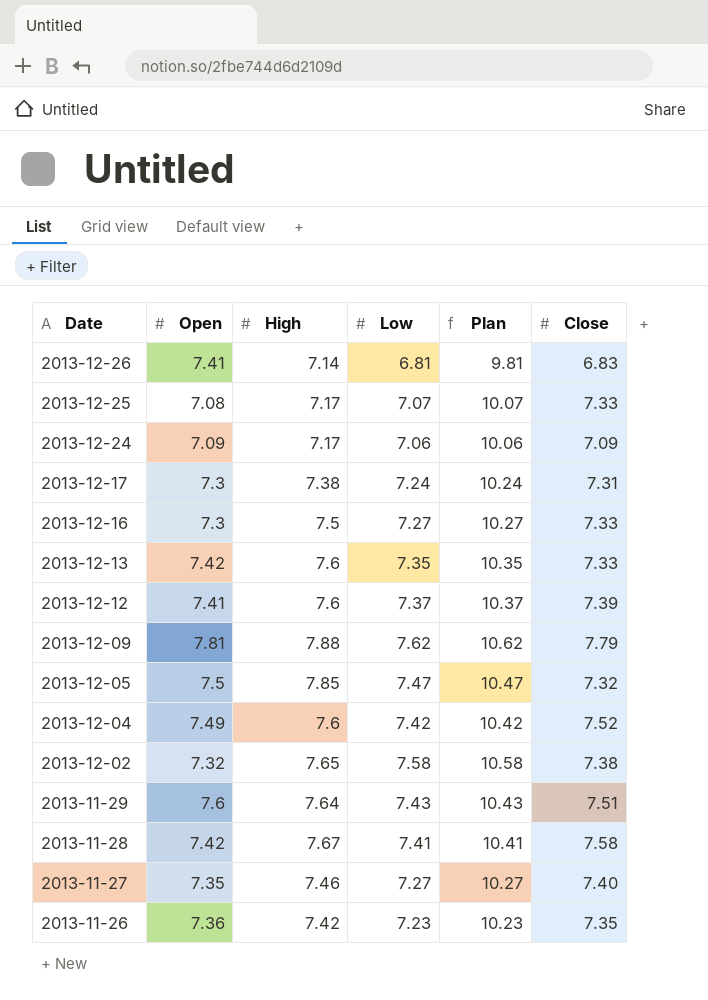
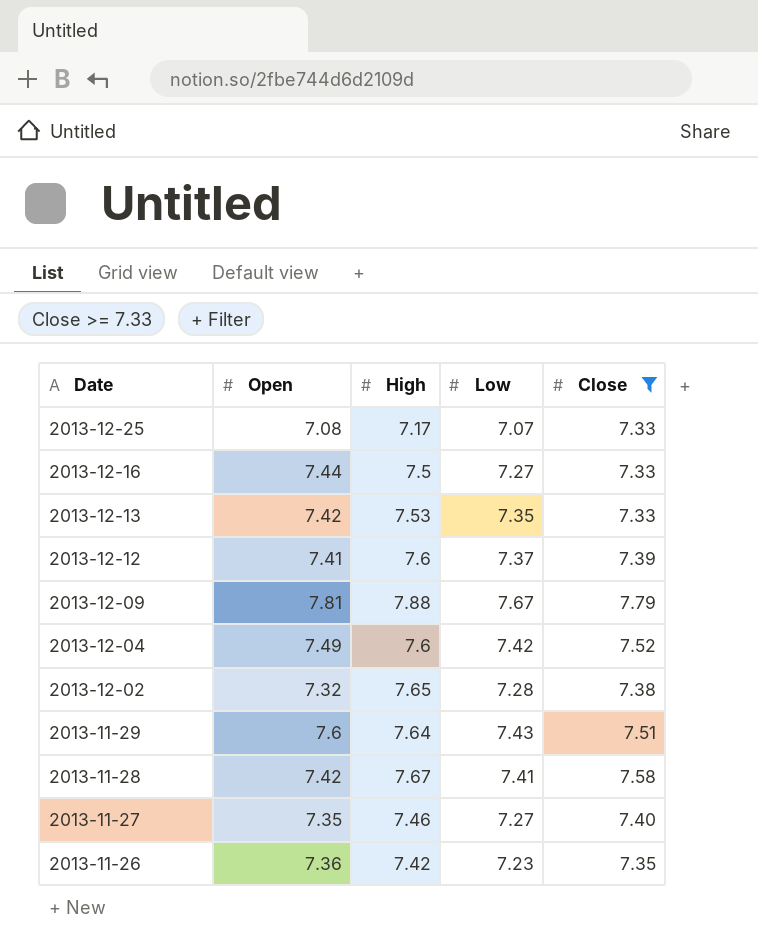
filter: none -> Close >= 7.33
column Plan | formula: [Low] + 3 -> none
2013-12-16 | Open: 7.3 -> 7.44
2013-12-13 | High: 7.6 -> 7.53
2013-12-09 | Low: 7.62 -> 7.67
2013-12-02 | Low: 7.58 -> 7.28

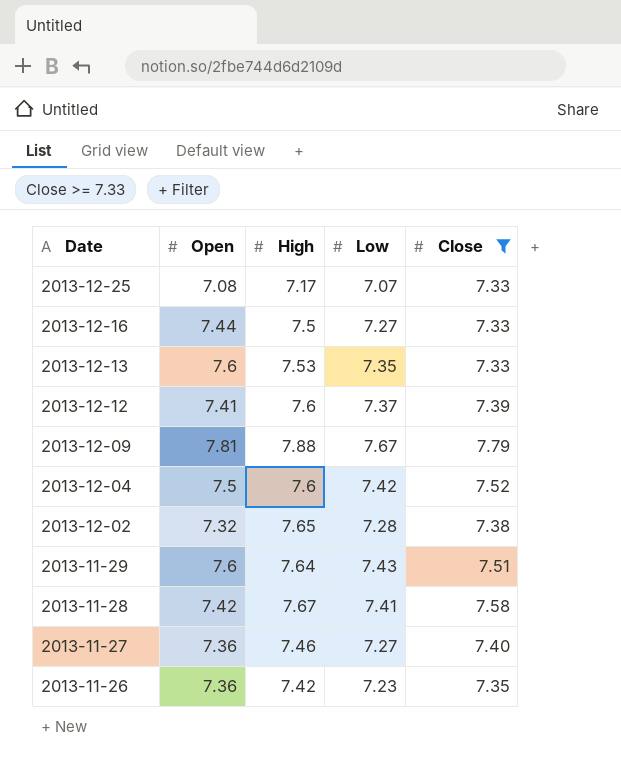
2013-12-13 | Open: 7.42 -> 7.6
2013-12-04 | Open: 7.49 -> 7.5
2013-11-27 | Open: 7.35 -> 7.36

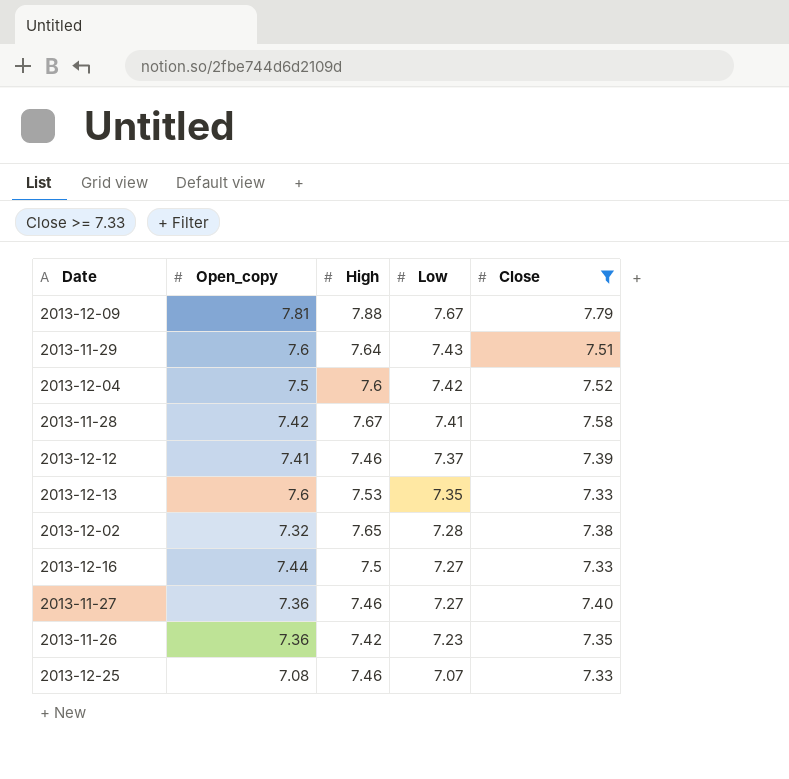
row order: Date descending -> Low descending
column name: Open -> Open_copy
2013-12-12 | High: 7.6 -> 7.46
2013-12-25 | High: 7.17 -> 7.46

